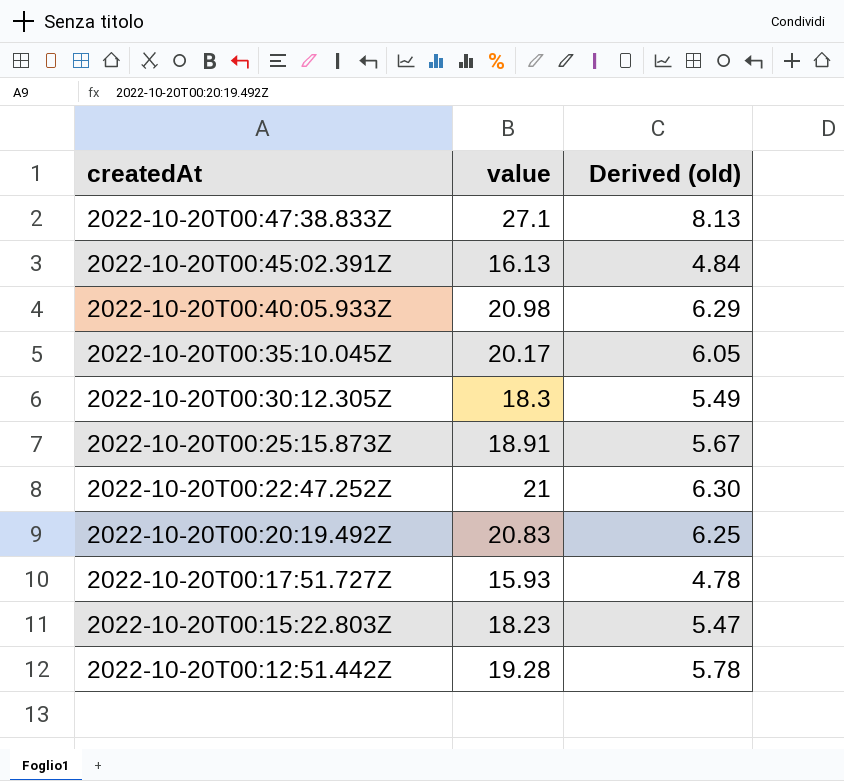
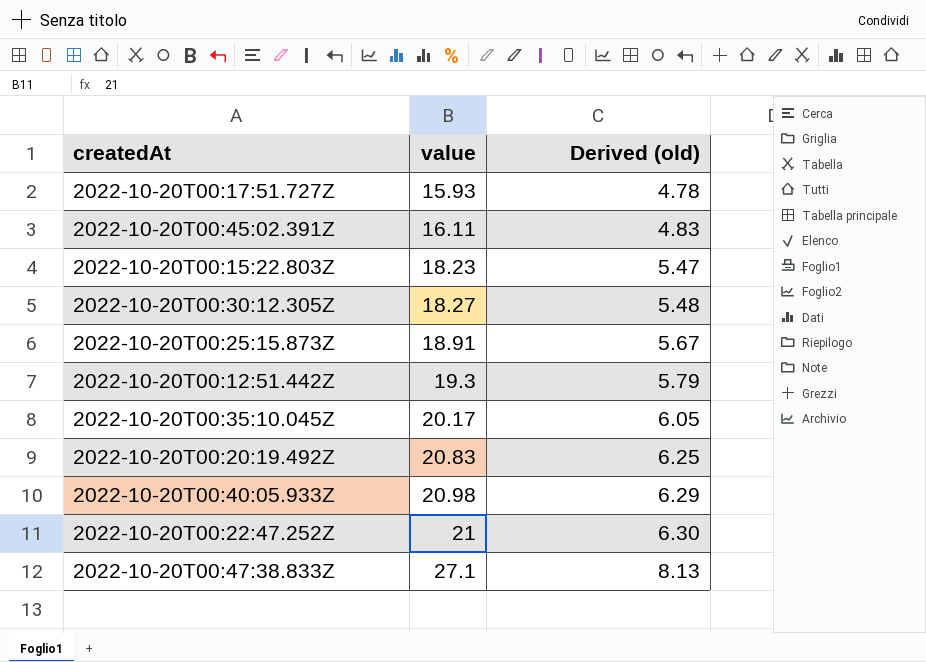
row order: createdAt descending -> value ascending
2022-10-20T00:45:02.391Z | value: 16.13 -> 16.11
2022-10-20T00:45:02.391Z | Derived (old): 4.84 -> 4.83
2022-10-20T00:30:12.305Z | value: 18.3 -> 18.27
2022-10-20T00:30:12.305Z | Derived (old): 5.49 -> 5.48
2022-10-20T00:12:51.442Z | value: 19.28 -> 19.3
2022-10-20T00:12:51.442Z | Derived (old): 5.78 -> 5.79

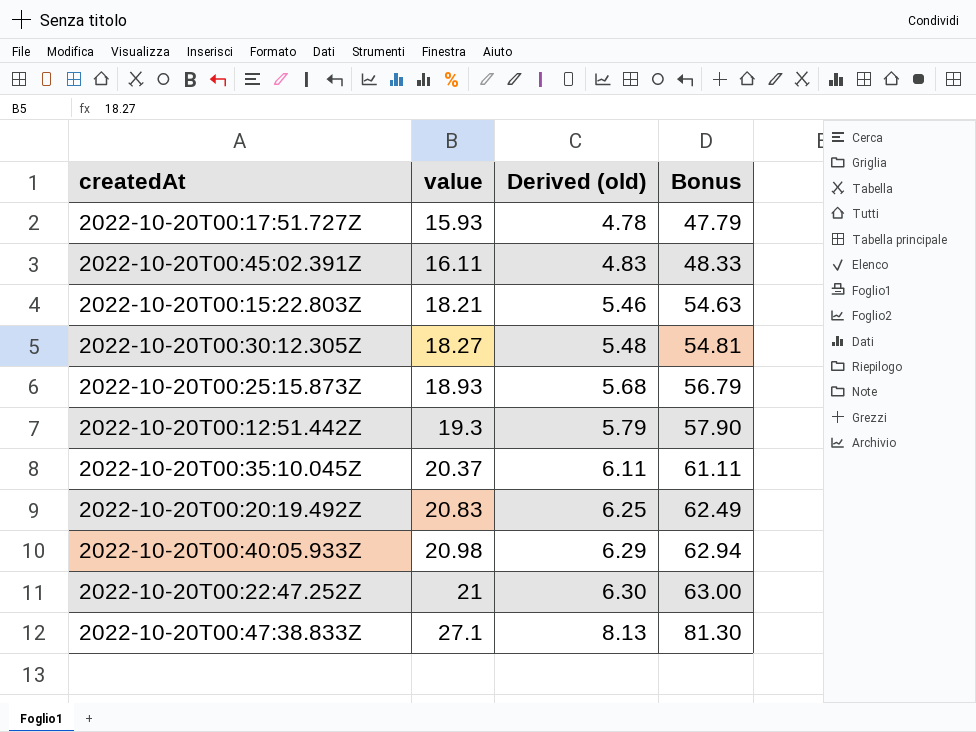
column Bonus | formula: none -> [value] * 3
2022-10-20T00:15:22.803Z | value: 18.23 -> 18.21
2022-10-20T00:15:22.803Z | Derived (old): 5.47 -> 5.46
2022-10-20T00:25:15.873Z | value: 18.91 -> 18.93
2022-10-20T00:25:15.873Z | Derived (old): 5.67 -> 5.68
2022-10-20T00:35:10.045Z | value: 20.17 -> 20.37
2022-10-20T00:35:10.045Z | Derived (old): 6.05 -> 6.11

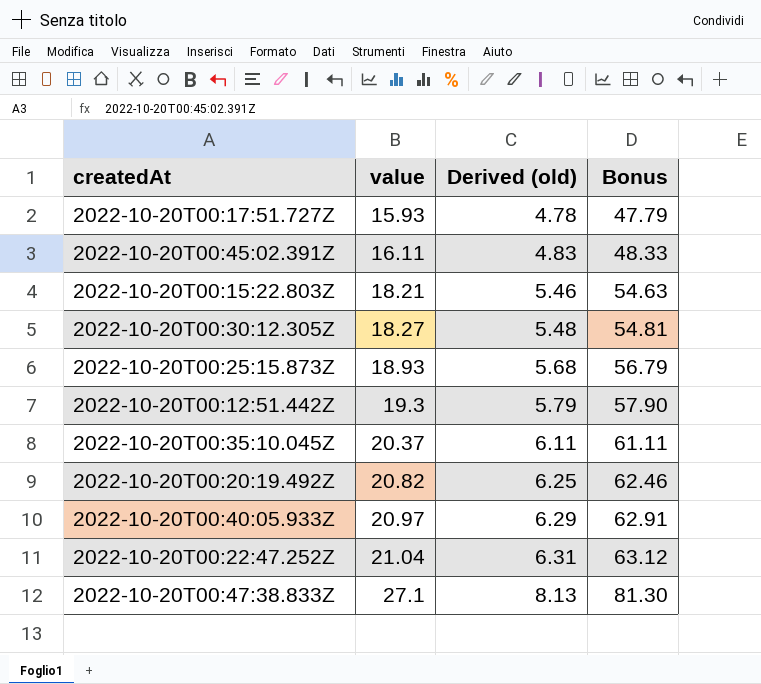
2022-10-20T00:20:19.492Z | value: 20.83 -> 20.82
2022-10-20T00:20:19.492Z | Bonus: 62.49 -> 62.46
2022-10-20T00:40:05.933Z | value: 20.98 -> 20.97
2022-10-20T00:40:05.933Z | Bonus: 62.94 -> 62.91
2022-10-20T00:22:47.252Z | value: 21 -> 21.04
2022-10-20T00:22:47.252Z | Derived (old): 6.30 -> 6.31
2022-10-20T00:22:47.252Z | Bonus: 63.00 -> 63.12

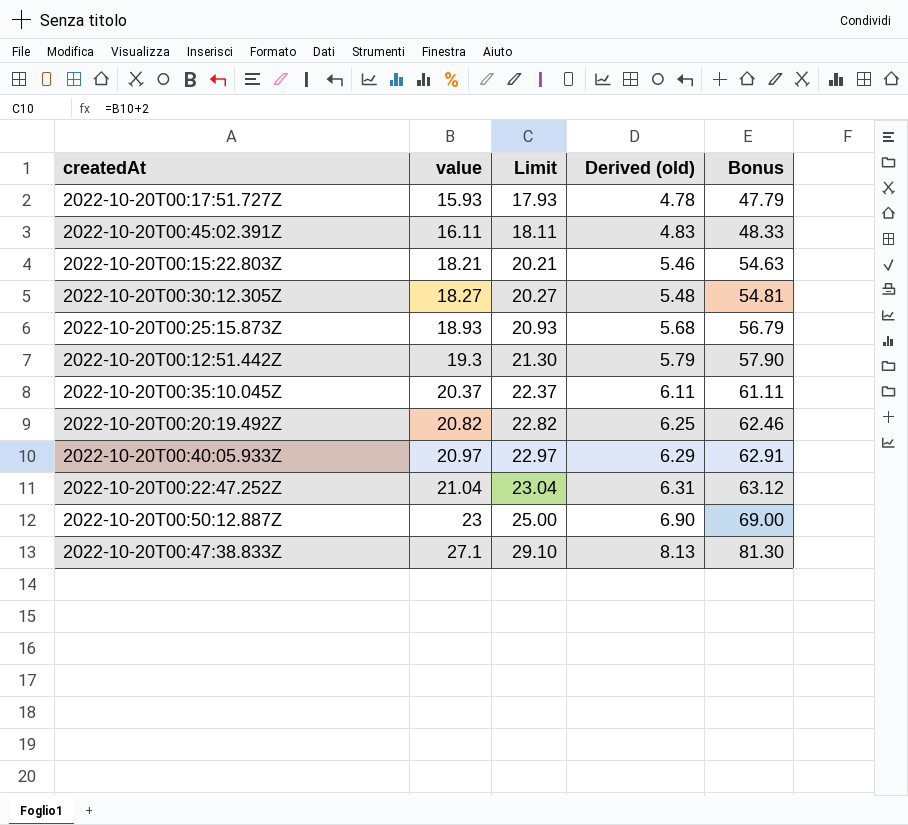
column Limit | formula: none -> [value] + 2
row 2022-10-20T00:50:12.887Z: none -> 23 | 25.00 | 6.90 | 69.00

